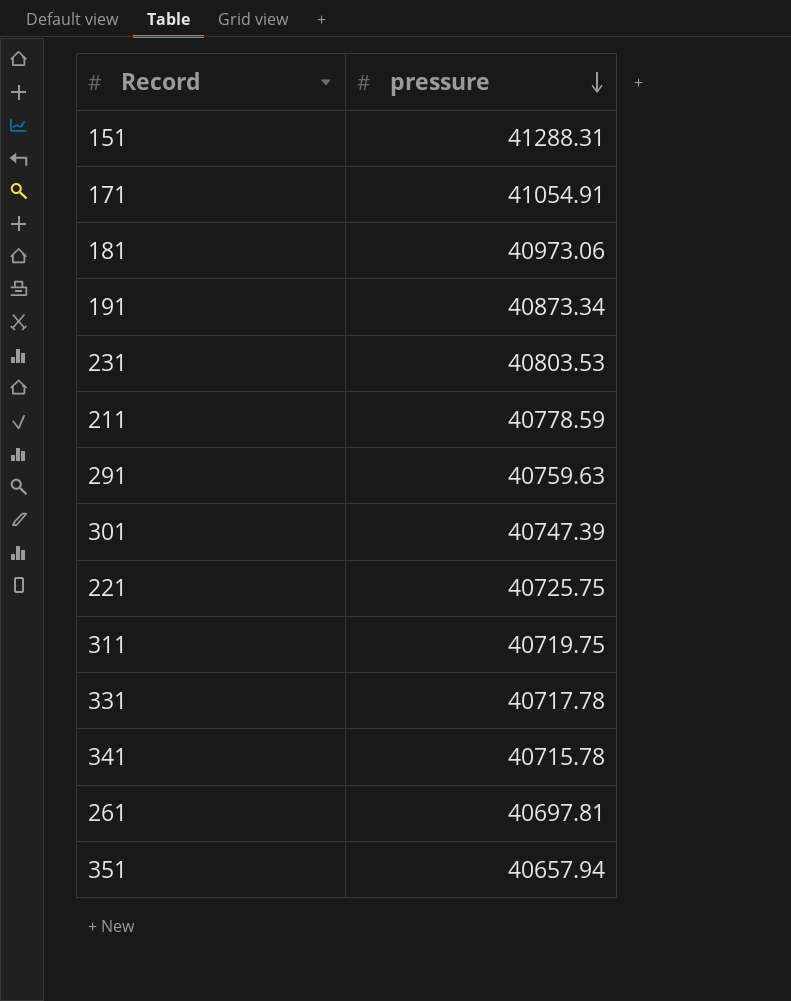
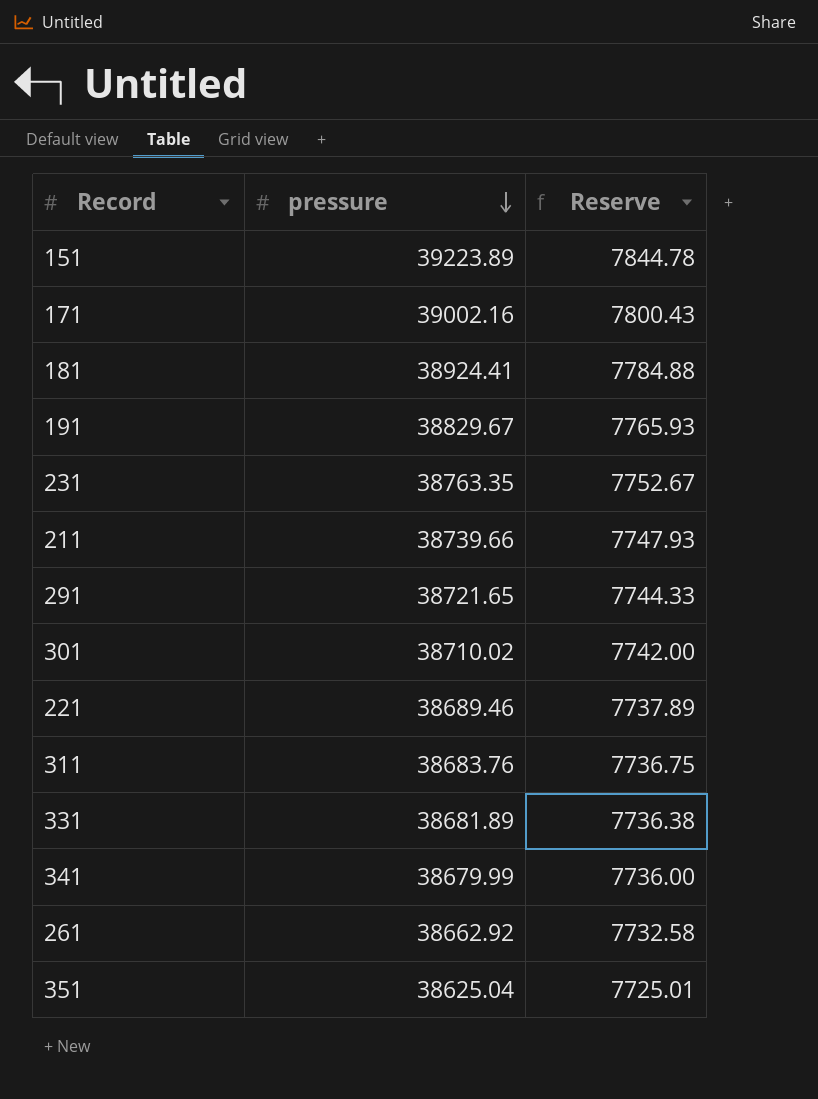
column Reserve | formula: none -> [pressure] * 0.2
151 | pressure: 41288.31 -> 39223.89
171 | pressure: 41054.91 -> 39002.16
181 | pressure: 40973.06 -> 38924.41
191 | pressure: 40873.34 -> 38829.67
231 | pressure: 40803.53 -> 38763.35
211 | pressure: 40778.59 -> 38739.66
291 | pressure: 40759.63 -> 38721.65
301 | pressure: 40747.39 -> 38710.02
221 | pressure: 40725.75 -> 38689.46
311 | pressure: 40719.75 -> 38683.76
331 | pressure: 40717.78 -> 38681.89
341 | pressure: 40715.78 -> 38679.99
261 | pressure: 40697.81 -> 38662.92
351 | pressure: 40657.94 -> 38625.04

